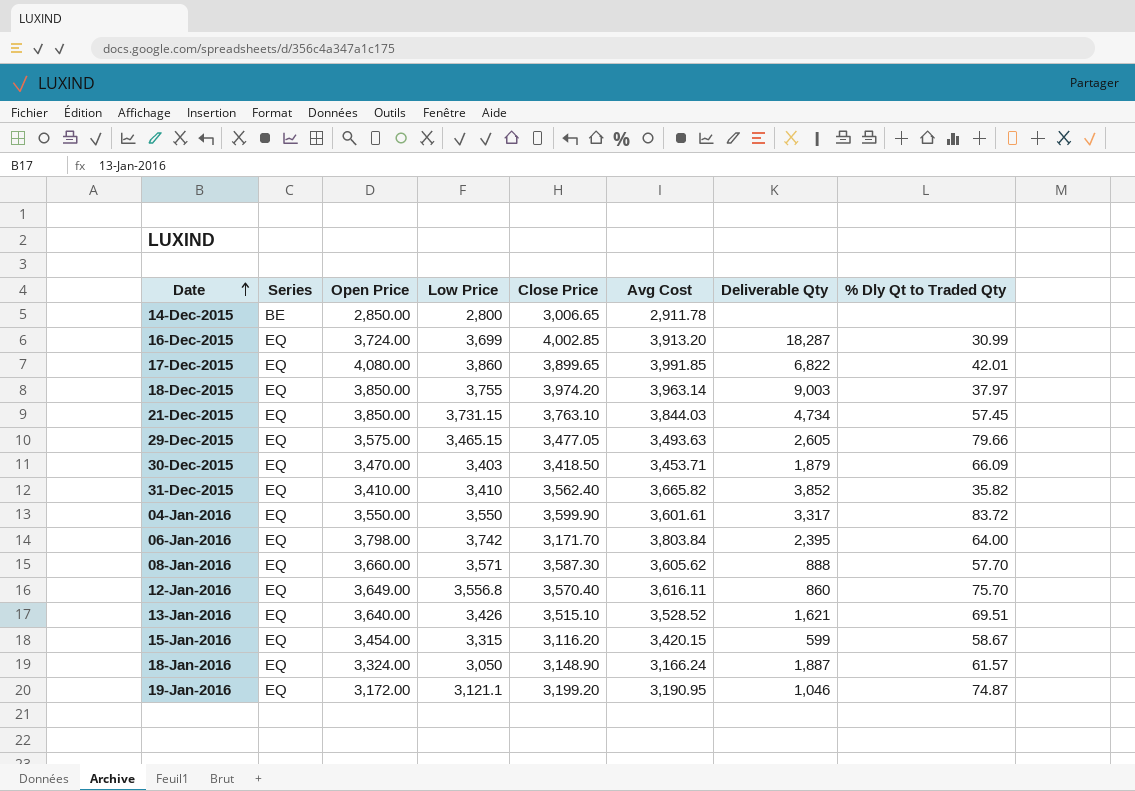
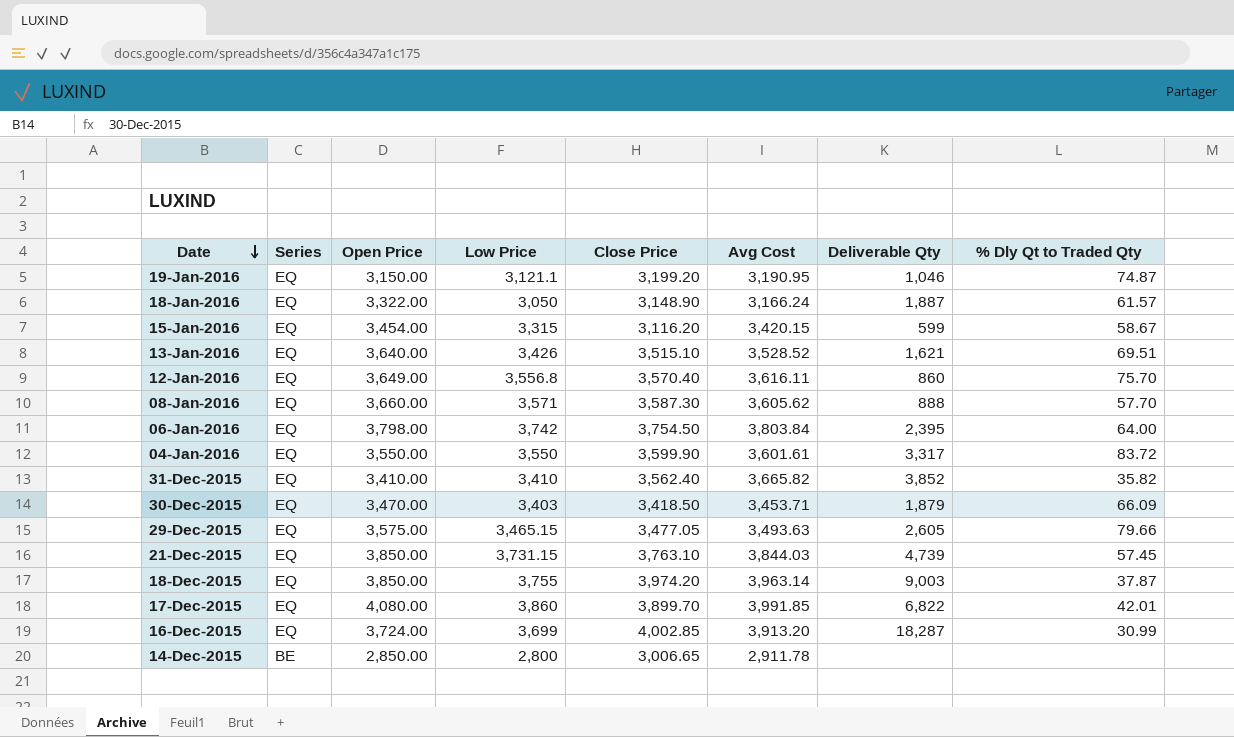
row order: Date ascending -> Date descending
19-Jan-2016 | Open Price: 3,172.00 -> 3,150.00
18-Jan-2016 | Open Price: 3,324.00 -> 3,322.00
06-Jan-2016 | Close Price: 3,171.70 -> 3,754.50
21-Dec-2015 | Deliverable Qty: 4,734 -> 4,739
18-Dec-2015 | % Dly Qt to Traded Qty: 37.97 -> 37.87
17-Dec-2015 | Close Price: 3,899.65 -> 3,899.70

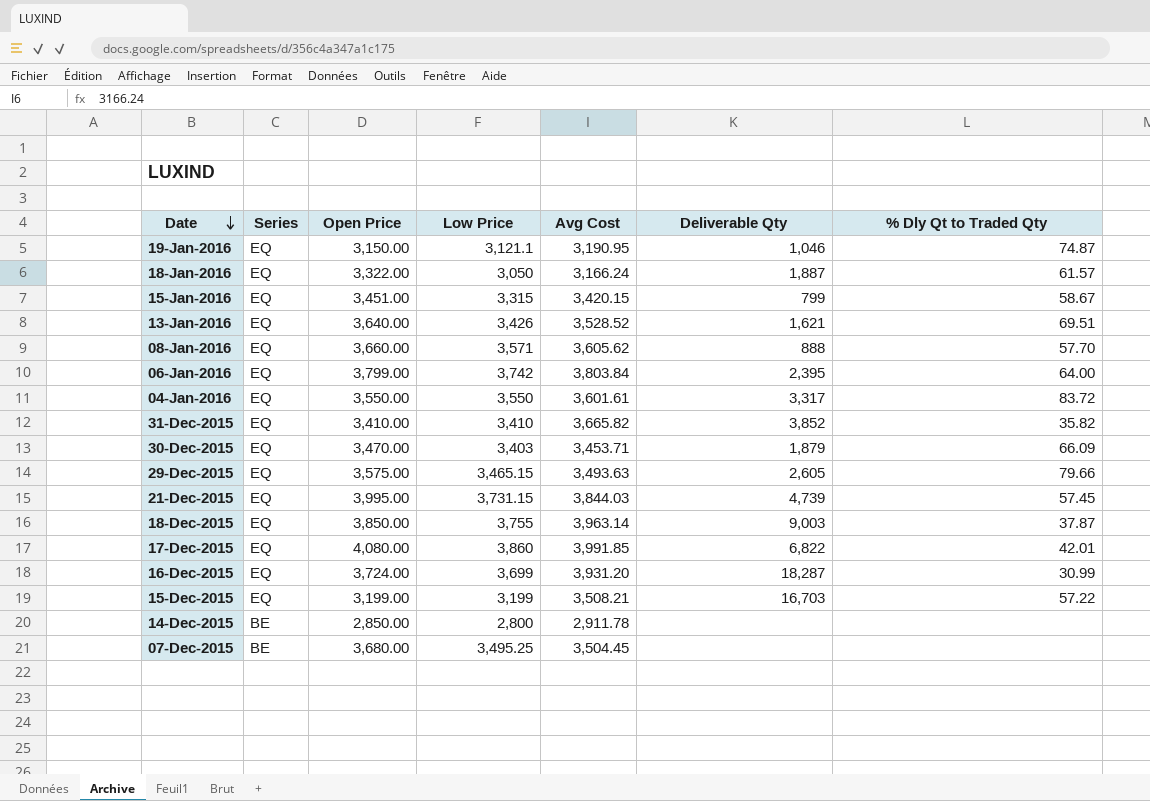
column Close Price | position: 5 -> none
row 12-Jan-2016: EQ | 3,649.00 | 3,556.8 | 3,570.40 | 3,616.11 | 860 | 75.70 -> none
15-Jan-2016 | Open Price: 3,454.00 -> 3,451.00
15-Jan-2016 | Deliverable Qty: 599 -> 799
06-Jan-2016 | Open Price: 3,798.00 -> 3,799.00
21-Dec-2015 | Open Price: 3,850.00 -> 3,995.00
16-Dec-2015 | Avg Cost: 3,913.20 -> 3,931.20
row 15-Dec-2015: none -> EQ | 3,199.00 | 3,199 | 3,508.21 | 16,703 | 57.22
row 07-Dec-2015: none -> BE | 3,680.00 | 3,495.25 | 3,504.45 | none | none

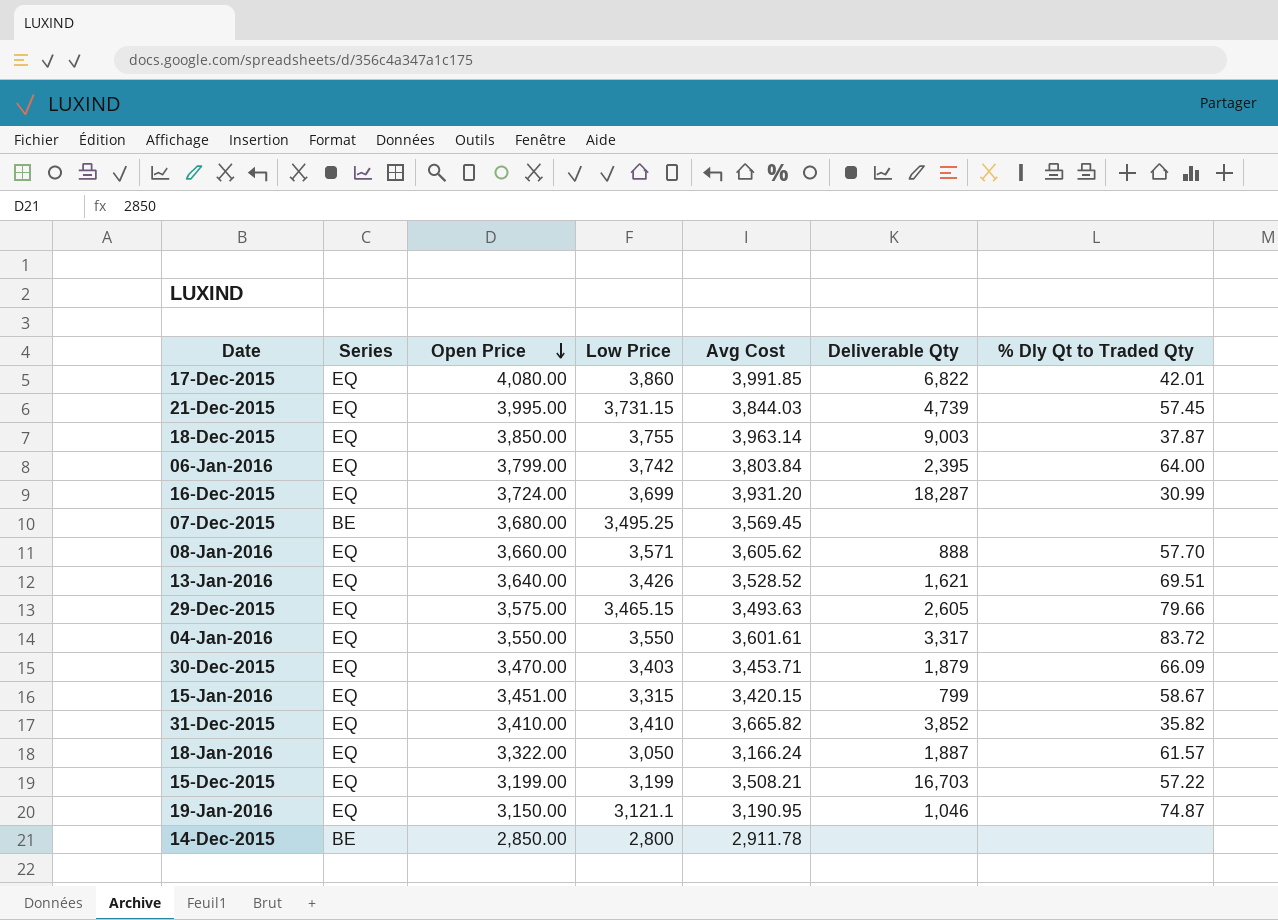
row order: Date descending -> Open Price descending
07-Dec-2015 | Avg Cost: 3,504.45 -> 3,569.45

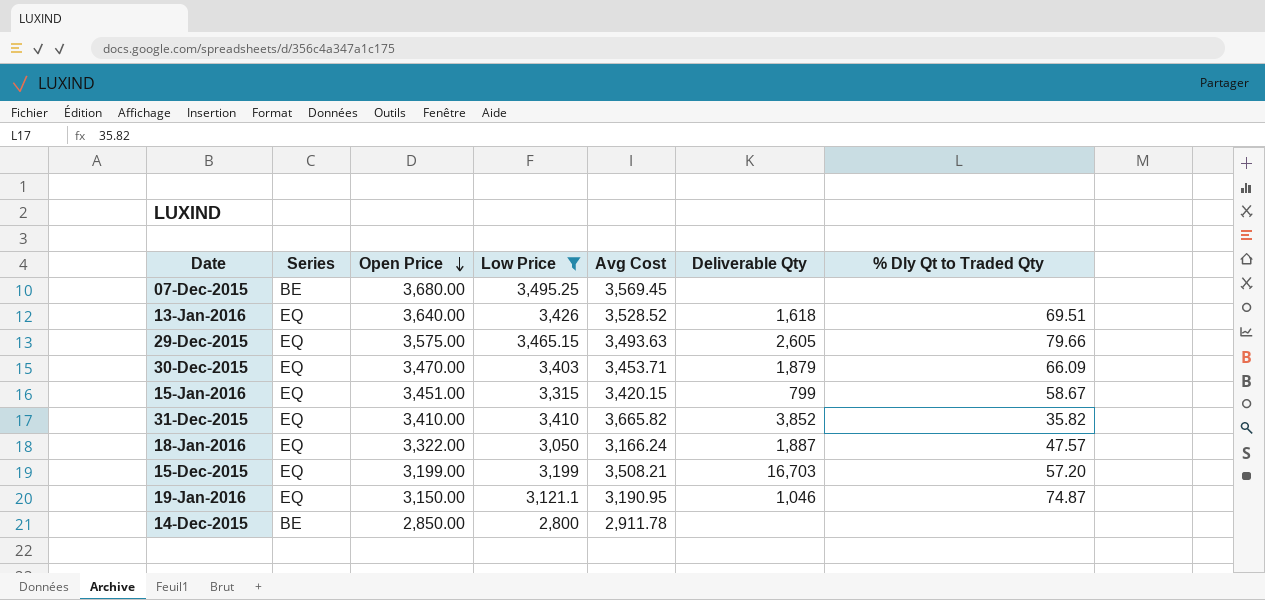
filter: none -> Low Price <= 3,495.25
13-Jan-2016 | Deliverable Qty: 1,621 -> 1,618
18-Jan-2016 | % Dly Qt to Traded Qty: 61.57 -> 47.57
15-Dec-2015 | % Dly Qt to Traded Qty: 57.22 -> 57.20

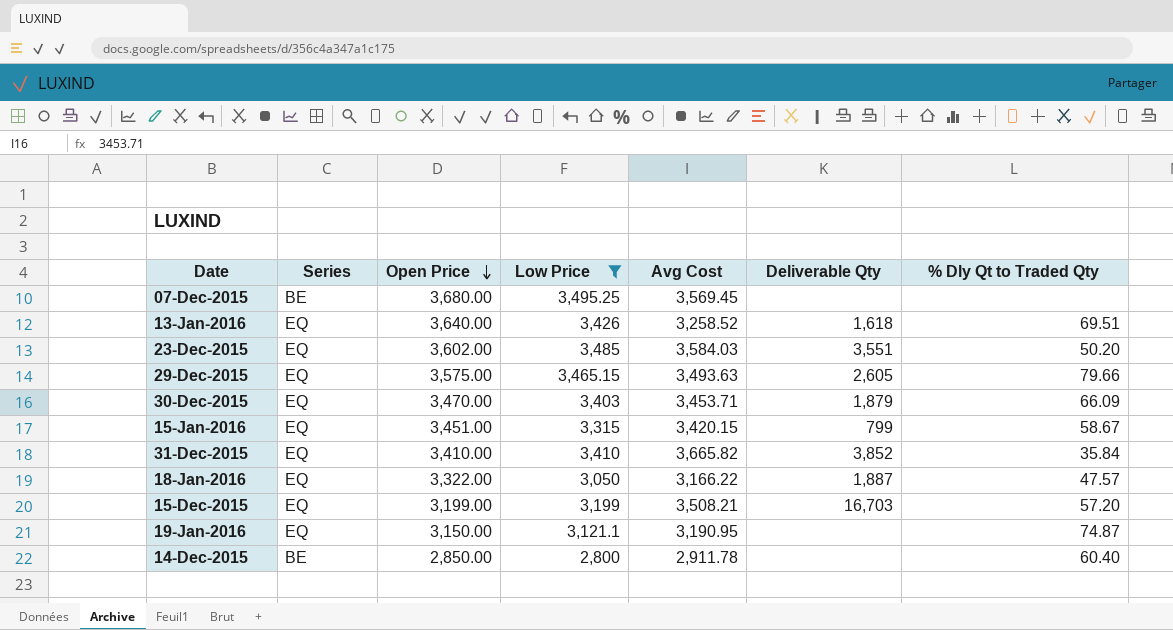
13-Jan-2016 | Avg Cost: 3,528.52 -> 3,258.52
row 23-Dec-2015: none -> EQ | 3,602.00 | 3,485 | 3,584.03 | 3,551 | 50.20
31-Dec-2015 | % Dly Qt to Traded Qty: 35.82 -> 35.84
18-Jan-2016 | Avg Cost: 3,166.24 -> 3,166.22
19-Jan-2016 | Deliverable Qty: 1,046 -> none
14-Dec-2015 | % Dly Qt to Traded Qty: none -> 60.40

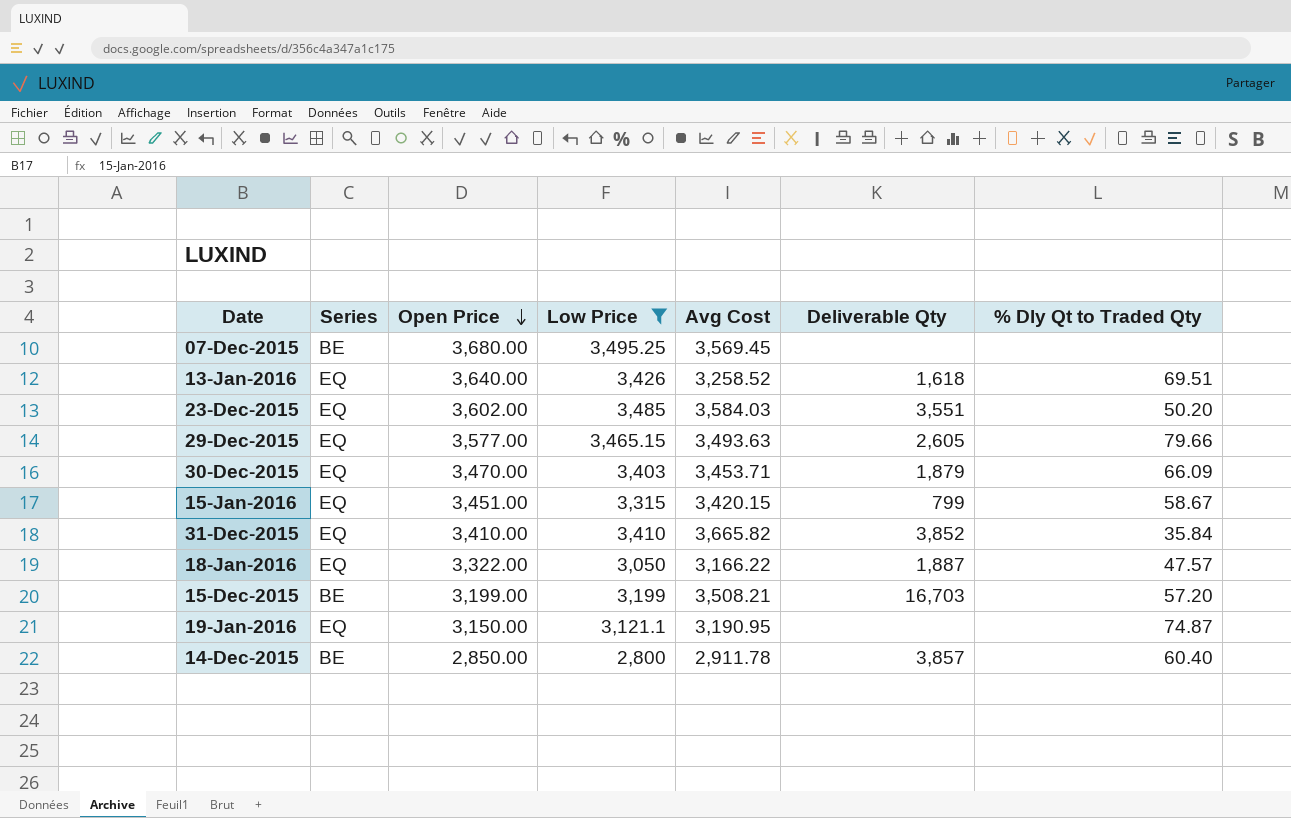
29-Dec-2015 | Open Price: 3,575.00 -> 3,577.00
15-Dec-2015 | Series: EQ -> BE
14-Dec-2015 | Deliverable Qty: none -> 3,857

